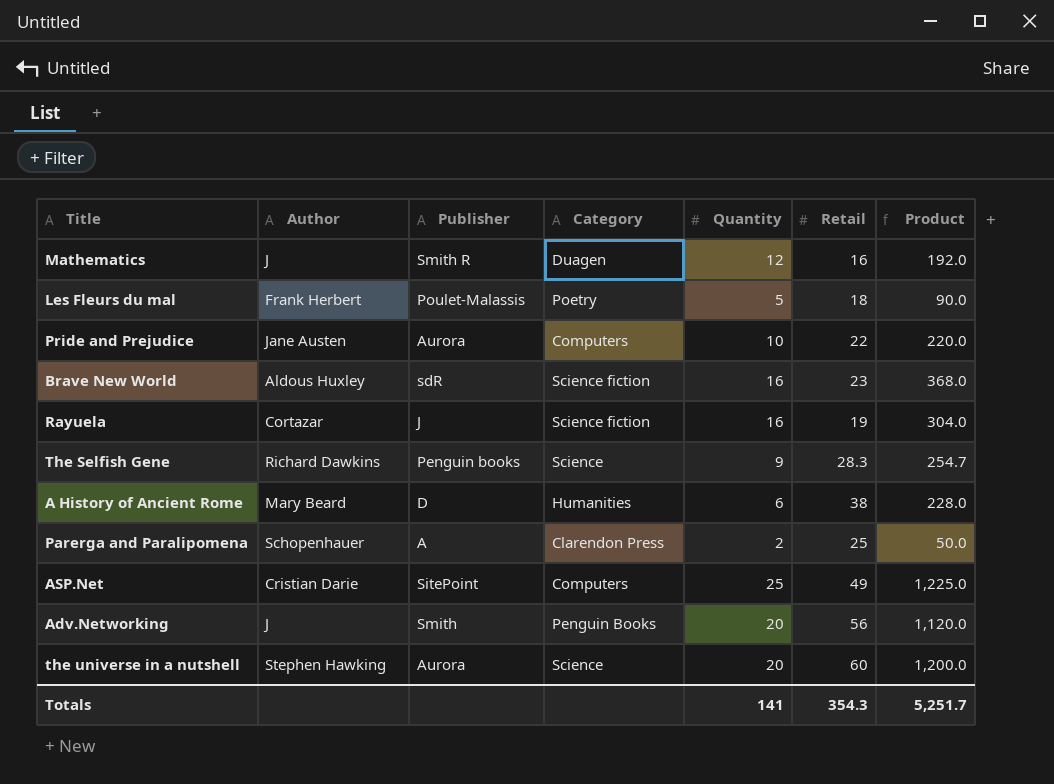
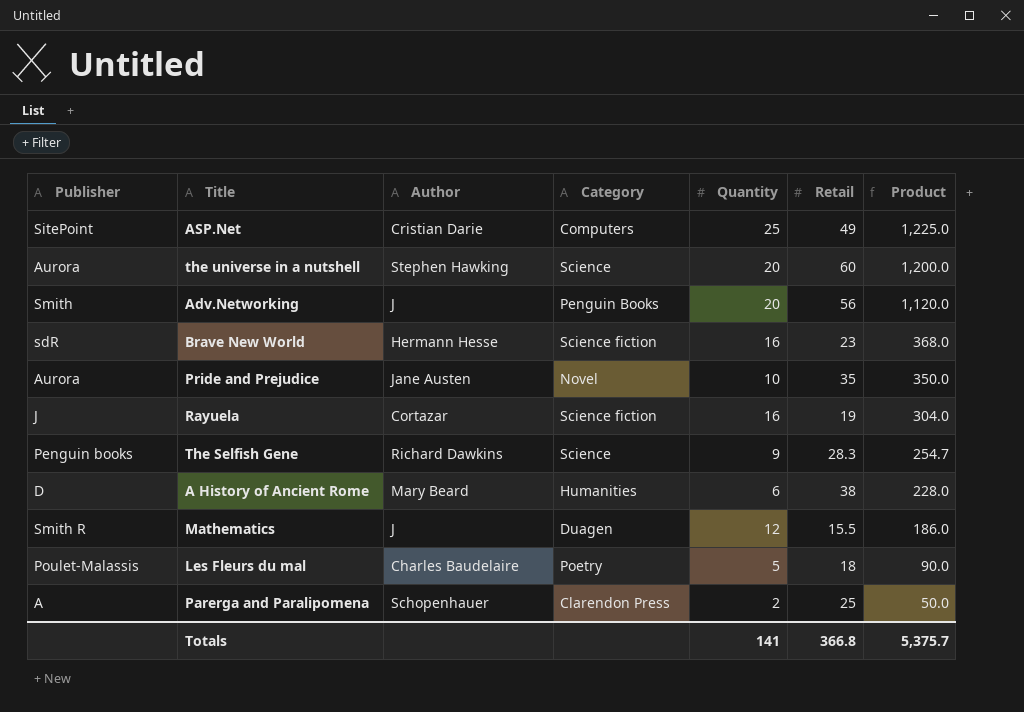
row order: none -> Product descending
column Publisher | position: 3 -> 1
Brave New World | Author: Aldous Huxley -> Hermann Hesse
Pride and Prejudice | Category: Computers -> Novel
Pride and Prejudice | Retail: 22 -> 35
Pride and Prejudice | Product: 220.0 -> 350.0
Mathematics | Retail: 16 -> 15.5
Mathematics | Product: 192.0 -> 186.0
Les Fleurs du mal | Author: Frank Herbert -> Charles Baudelaire
Totals | Retail: 354.3 -> 366.8
Totals | Product: 5,251.7 -> 5,375.7

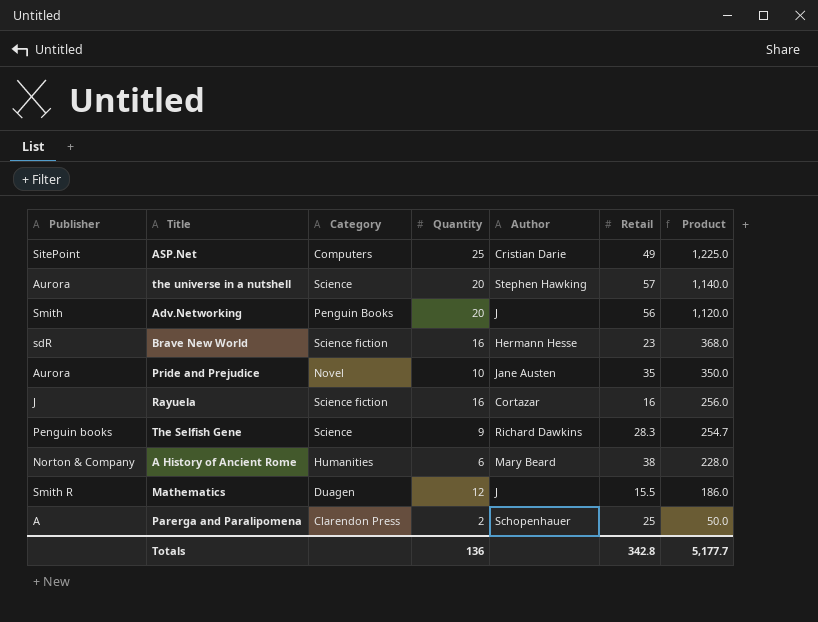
column Author | position: 3 -> 5
row Les Fleurs du mal: Poulet-Malassis | Charles Baudelaire | Poetry | 5 | 18 | 90.0 -> none
the universe in a nutshell | Retail: 60 -> 57
the universe in a nutshell | Product: 1,200.0 -> 1,140.0
Rayuela | Retail: 19 -> 16
Rayuela | Product: 304.0 -> 256.0
A History of Ancient Rome | Publisher: D -> Norton & Company
Totals | Quantity: 141 -> 136
Totals | Retail: 366.8 -> 342.8
Totals | Product: 5,375.7 -> 5,177.7

